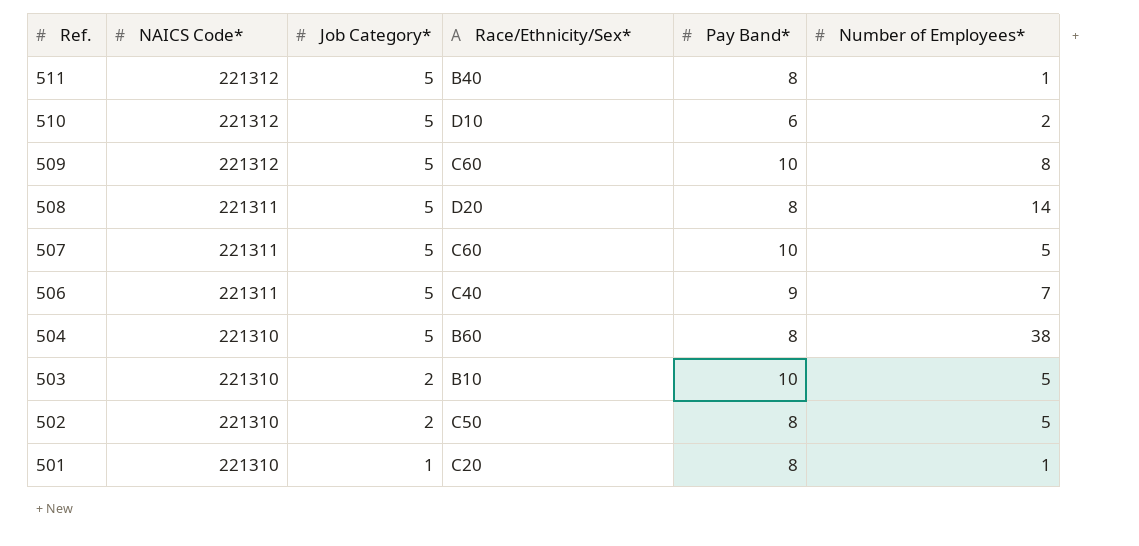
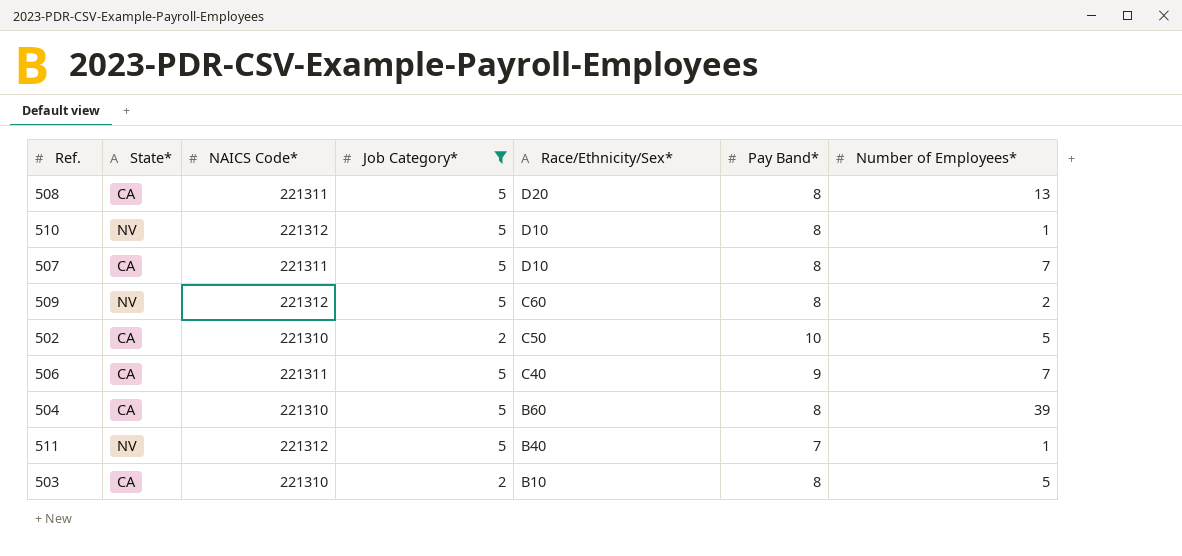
filter: none -> Job Category* != 1
row order: Ref. descending -> Race/Ethnicity/Sex* descending
column State* | position: none -> 2
508 | Number of Employees*: 14 -> 13
510 | Pay Band*: 6 -> 8
510 | Number of Employees*: 2 -> 1
507 | Race/Ethnicity/Sex*: C60 -> D10
507 | Pay Band*: 10 -> 8
507 | Number of Employees*: 5 -> 7
509 | Pay Band*: 10 -> 8
509 | Number of Employees*: 8 -> 2
502 | Pay Band*: 8 -> 10
504 | Number of Employees*: 38 -> 39
511 | Pay Band*: 8 -> 7
503 | Pay Band*: 10 -> 8

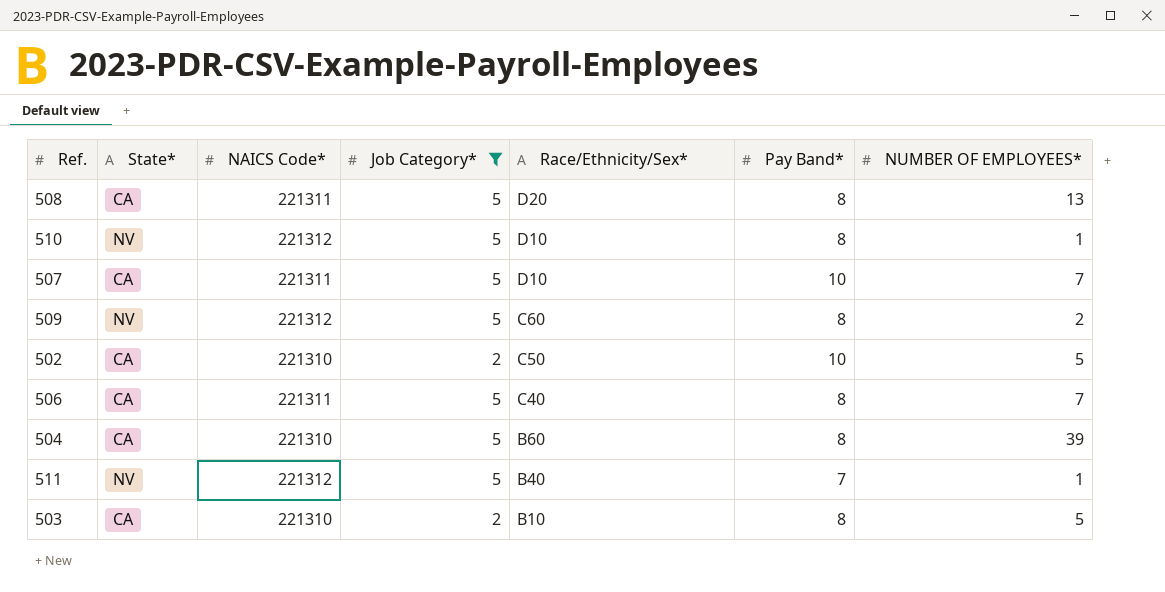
column name: Number of Employees* -> NUMBER OF EMPLOYEES*
507 | Pay Band*: 8 -> 10
506 | Pay Band*: 9 -> 8

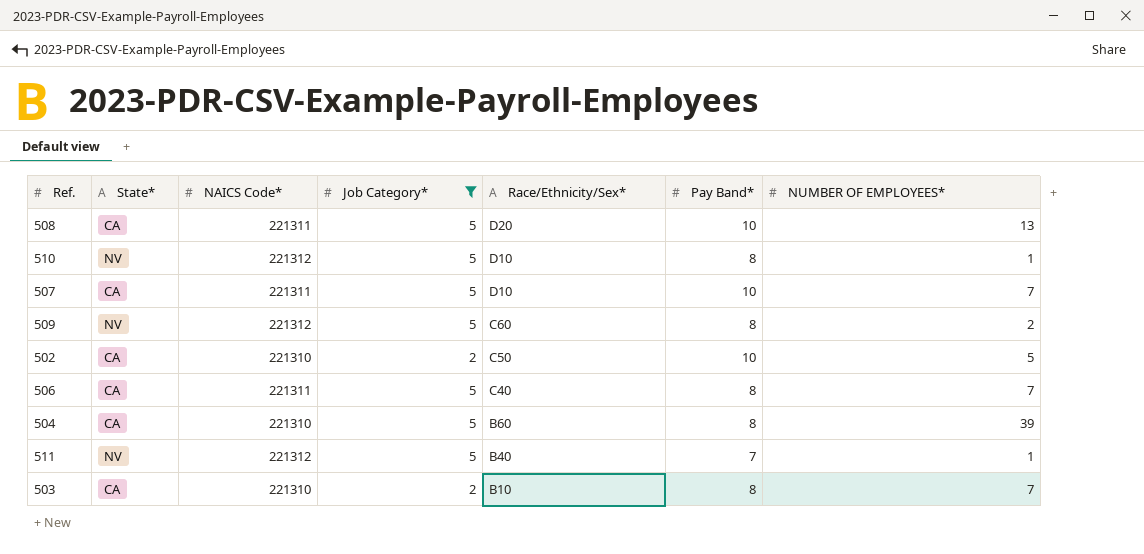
508 | Pay Band*: 8 -> 10
503 | NUMBER OF EMPLOYEES*: 5 -> 7

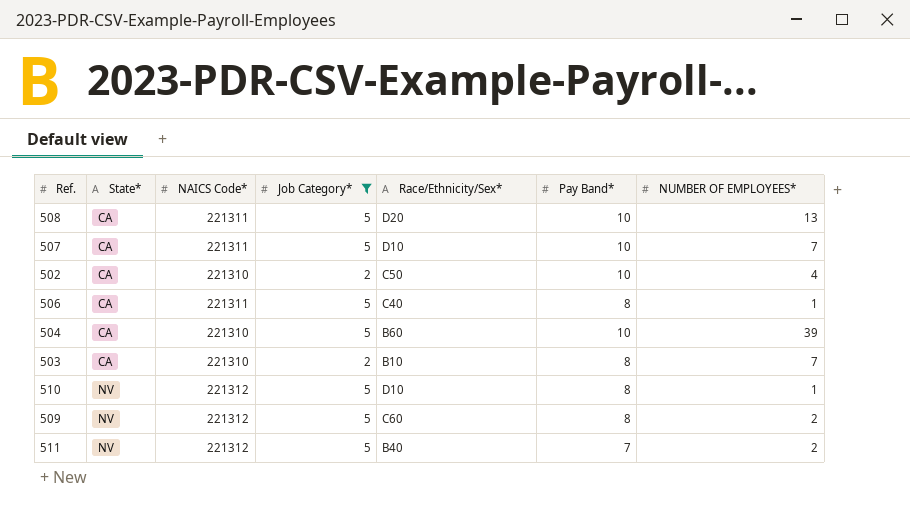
row order: Race/Ethnicity/Sex* descending -> State* ascending
502 | NUMBER OF EMPLOYEES*: 5 -> 4
506 | NUMBER OF EMPLOYEES*: 7 -> 1
504 | Pay Band*: 8 -> 10
511 | NUMBER OF EMPLOYEES*: 1 -> 2

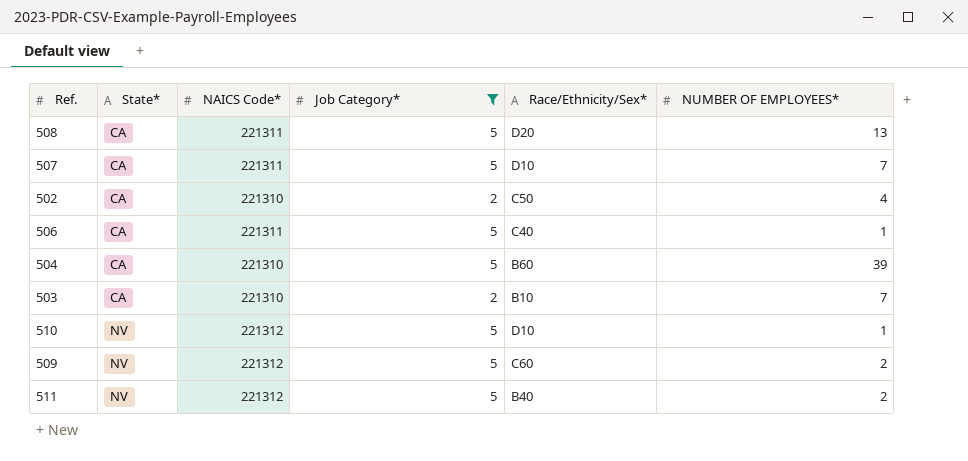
column Pay Band* | position: 6 -> none

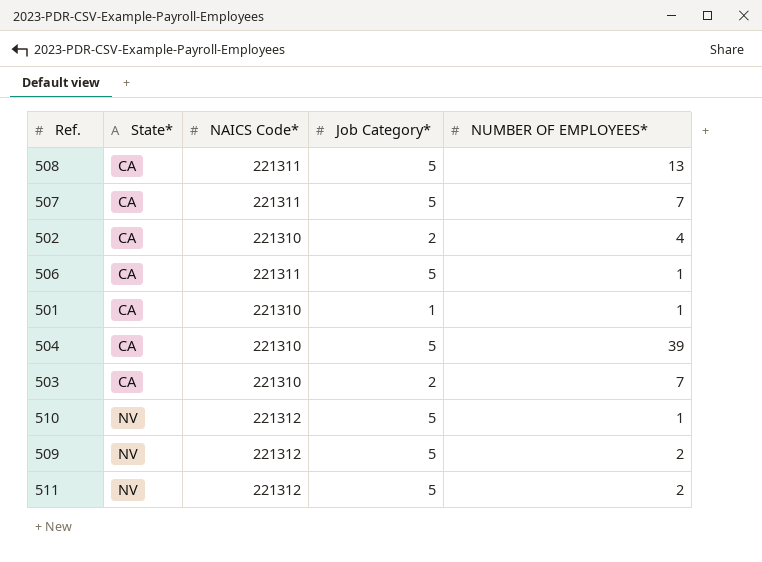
filter: Job Category* != 1 -> none
column Race/Ethnicity/Sex* | position: 5 -> none

